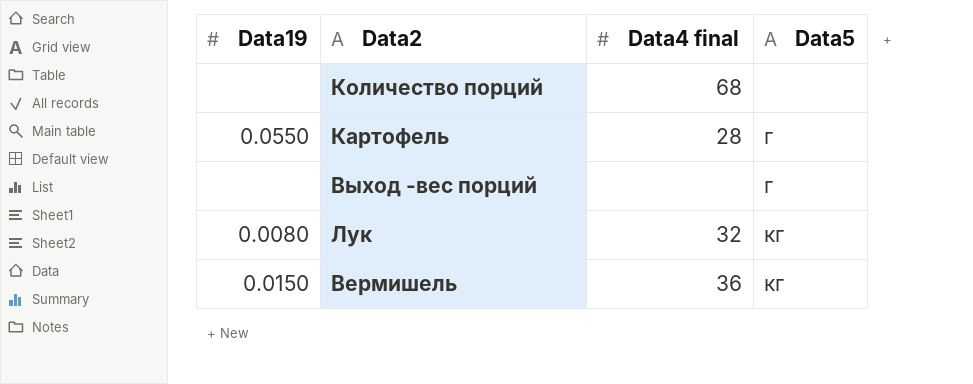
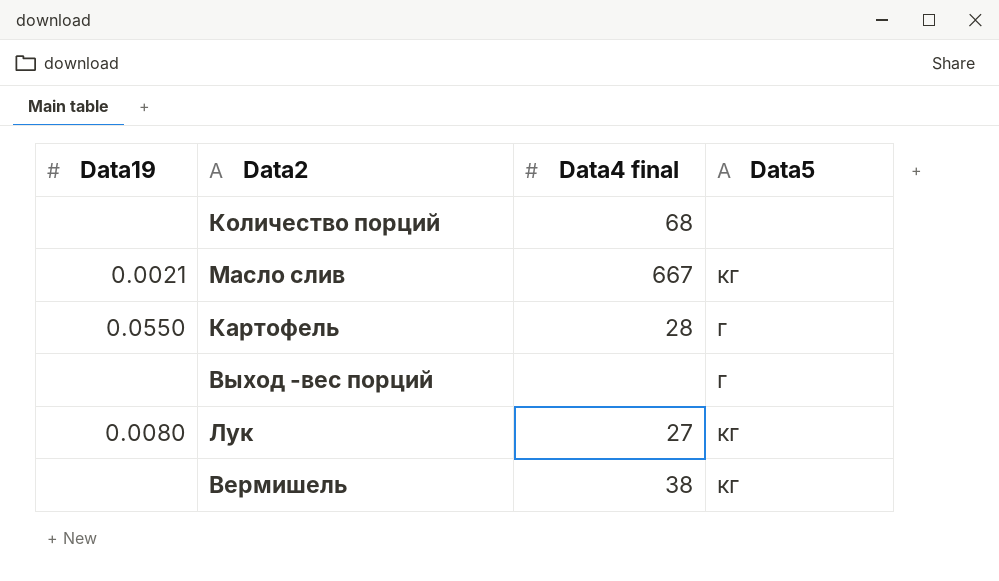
row Масло слив: none -> 0.0021 | 667 | кг
Лук | Data4 final: 32 -> 27
Вермишель | Data19: 0.0150 -> none
Вермишель | Data4 final: 36 -> 38

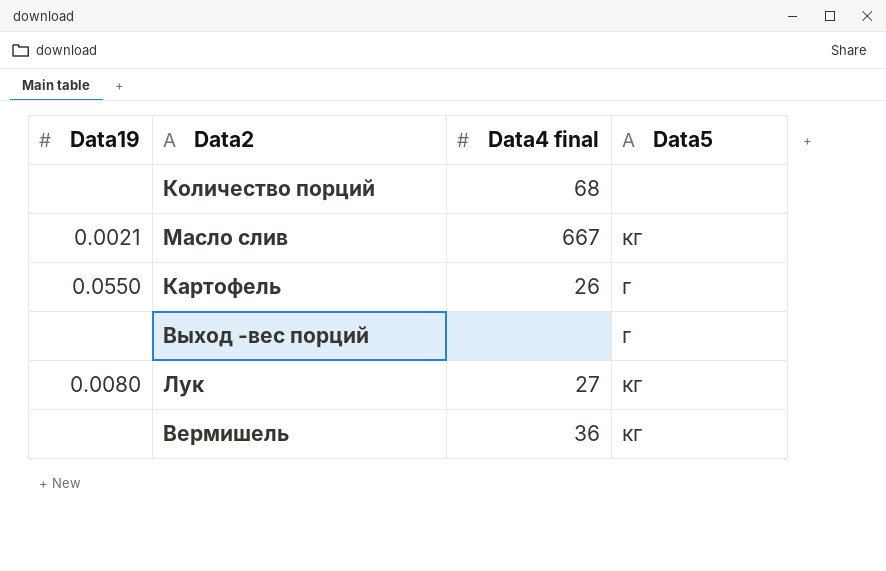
Картофель | Data4 final: 28 -> 26
Вермишель | Data4 final: 38 -> 36

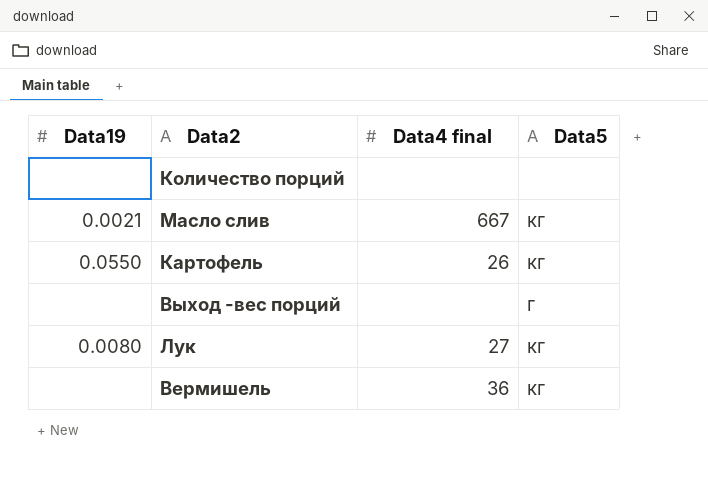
Количество порций | Data4 final: 68 -> none
Картофель | Data5: г -> кг

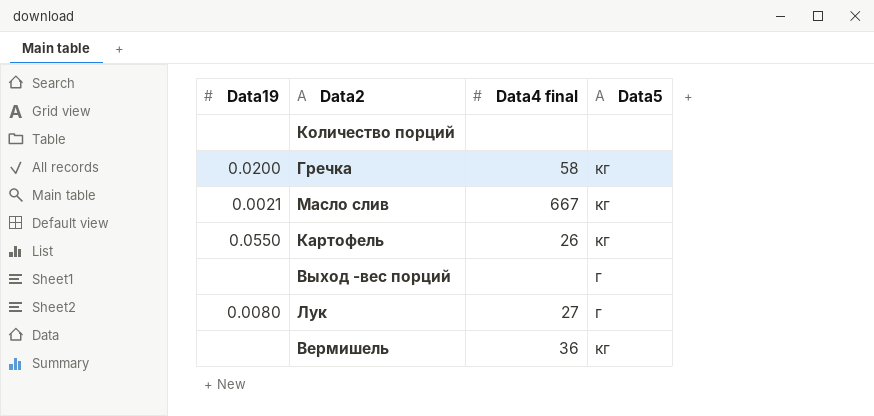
row Гречка: none -> 0.0200 | 58 | кг
Лук | Data5: кг -> г

